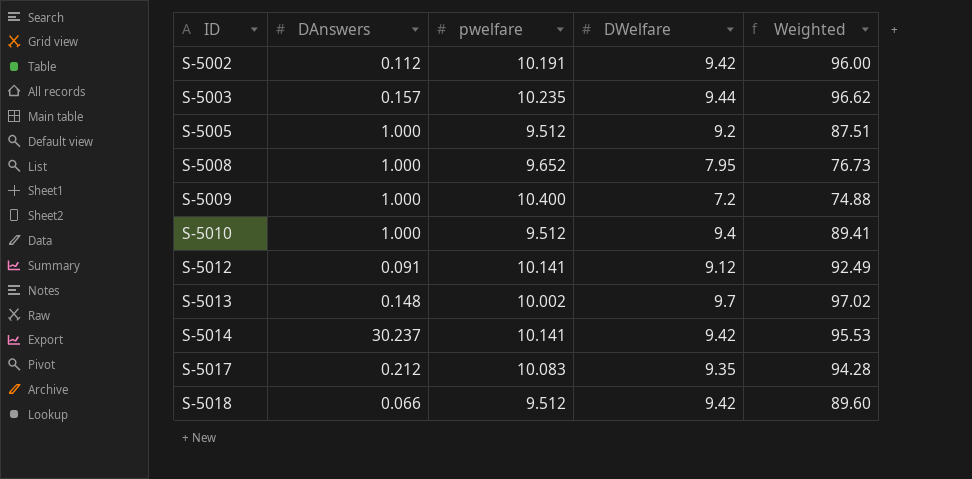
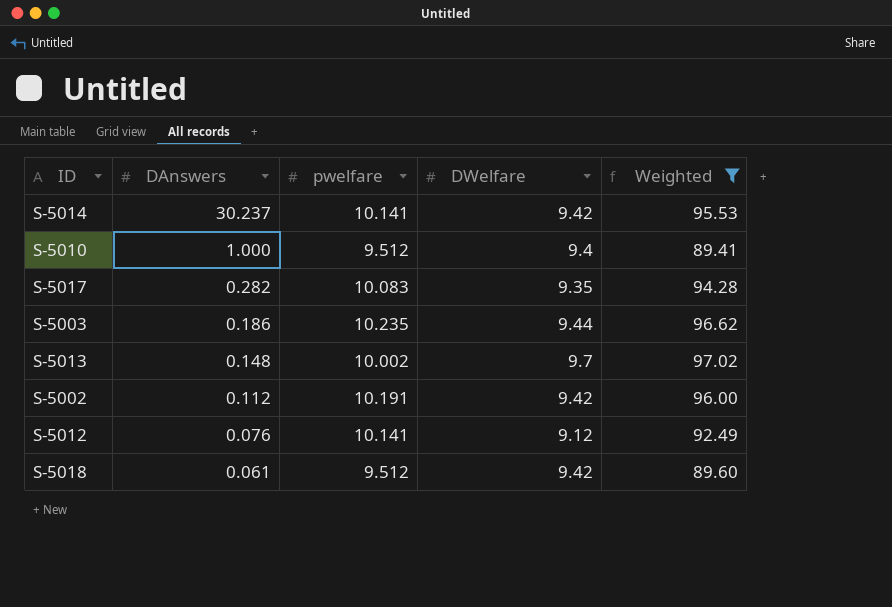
filter: none -> Weighted >= 89.41
row order: ID ascending -> DAnswers descending
S-5017 | DAnswers: 0.212 -> 0.282
S-5003 | DAnswers: 0.157 -> 0.186
S-5012 | DAnswers: 0.091 -> 0.076
S-5018 | DAnswers: 0.066 -> 0.061

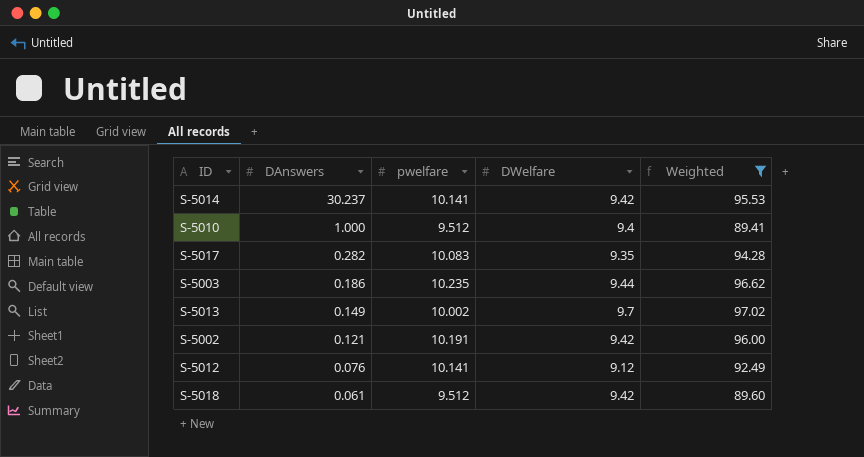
S-5013 | DAnswers: 0.148 -> 0.149
S-5002 | DAnswers: 0.112 -> 0.121

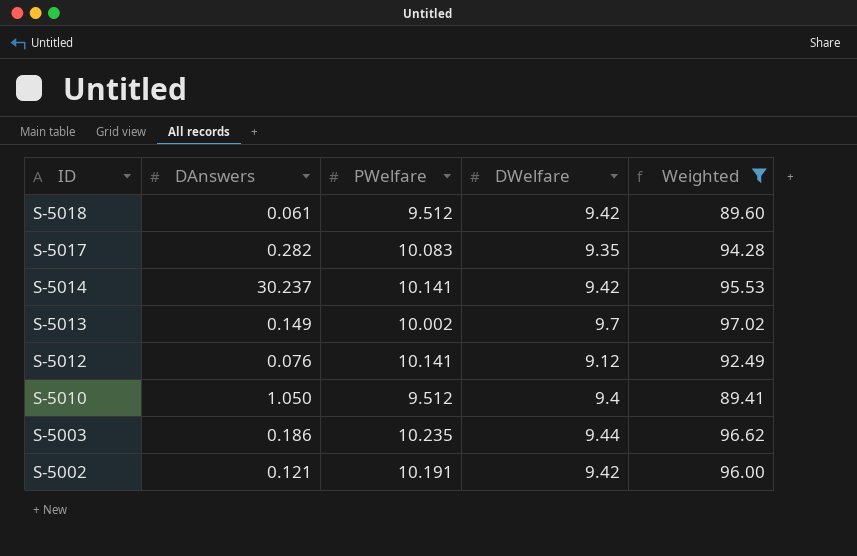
row order: DAnswers descending -> ID descending
column name: pwelfare -> PWelfare
S-5010 | DAnswers: 1.000 -> 1.050

